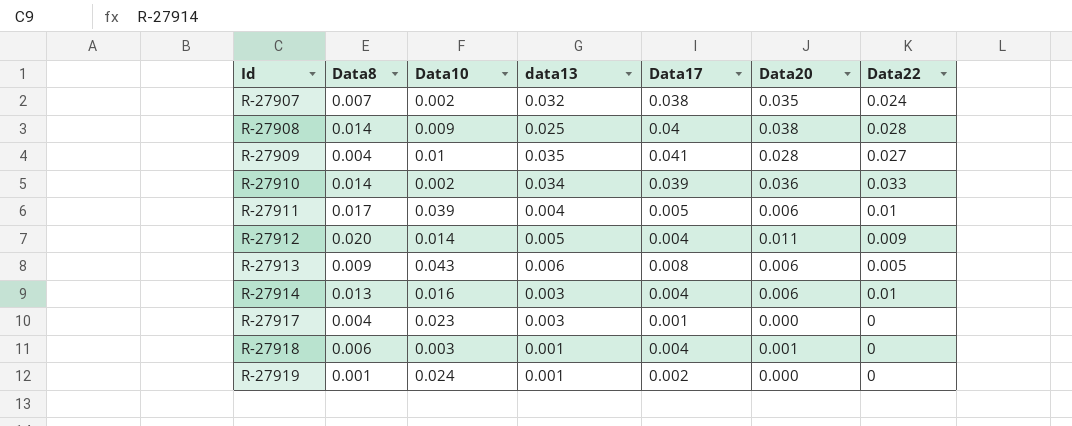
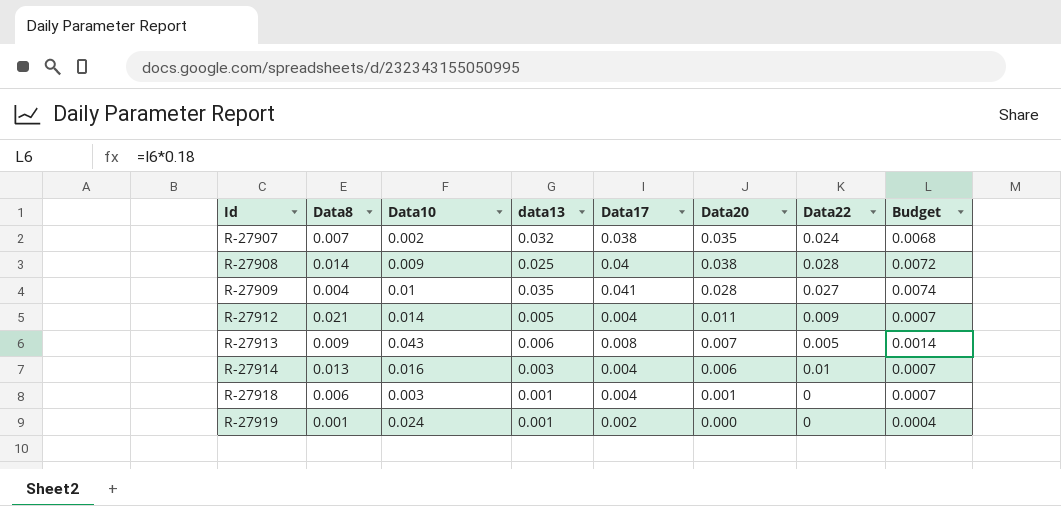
column Budget | formula: none -> [Data17] * 0.18
row R-27910: 0.014 | 0.002 | 0.034 | 0.039 | 0.036 | 0.033 -> none
row R-27911: 0.017 | 0.039 | 0.004 | 0.005 | 0.006 | 0.01 -> none
row R-27917: 0.004 | 0.023 | 0.003 | 0.001 | 0.000 | 0 -> none
R-27912 | Data8: 0.020 -> 0.021
R-27913 | Data20: 0.006 -> 0.007

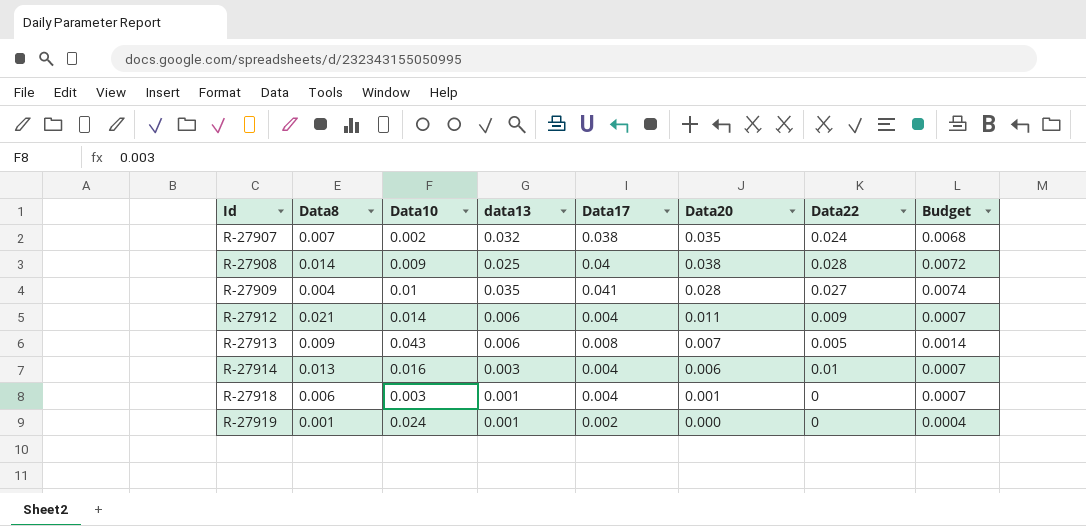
R-27912 | data13: 0.005 -> 0.006

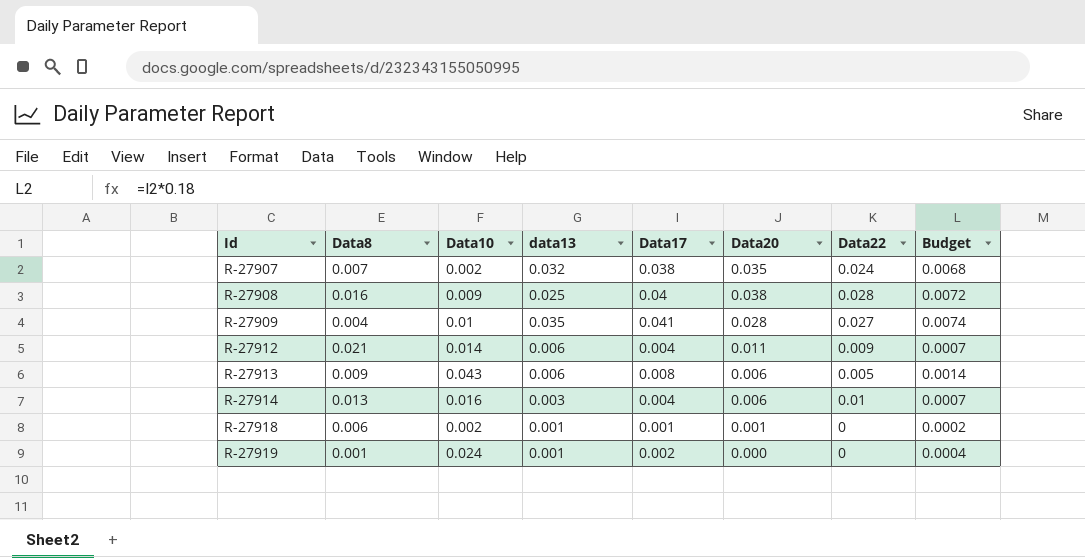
R-27908 | Data8: 0.014 -> 0.016
R-27913 | Data20: 0.007 -> 0.006
R-27918 | Data10: 0.003 -> 0.002
R-27918 | Data17: 0.004 -> 0.001
R-27918 | Budget: 0.0007 -> 0.0002

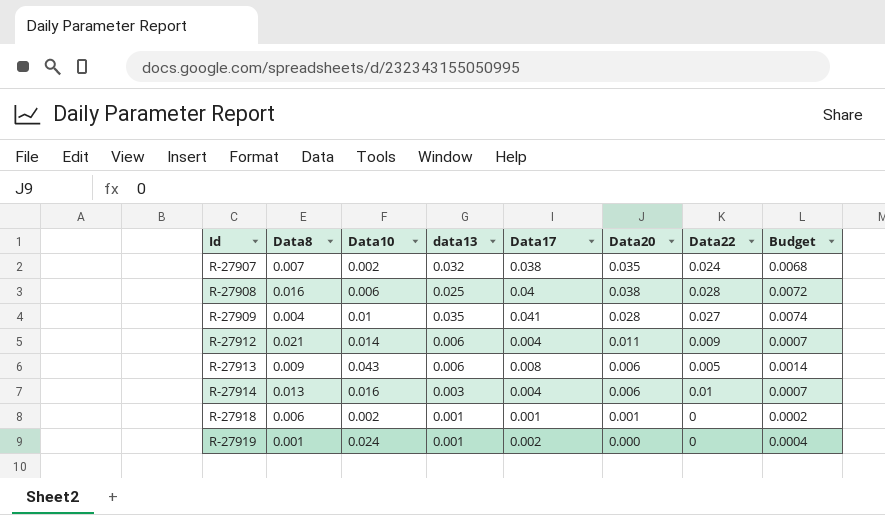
R-27908 | Data10: 0.009 -> 0.006

